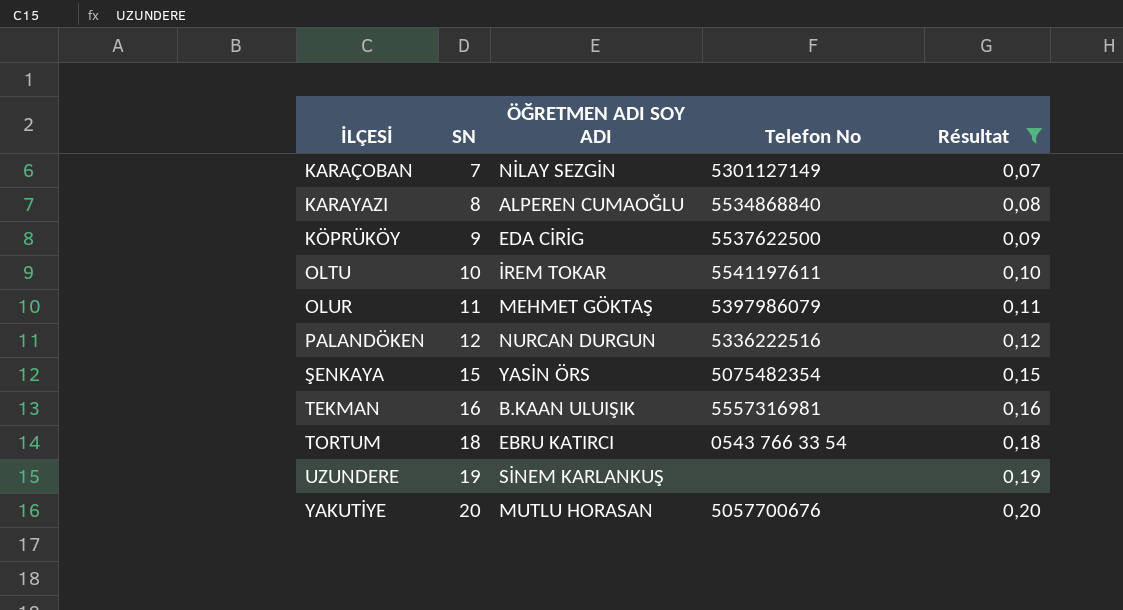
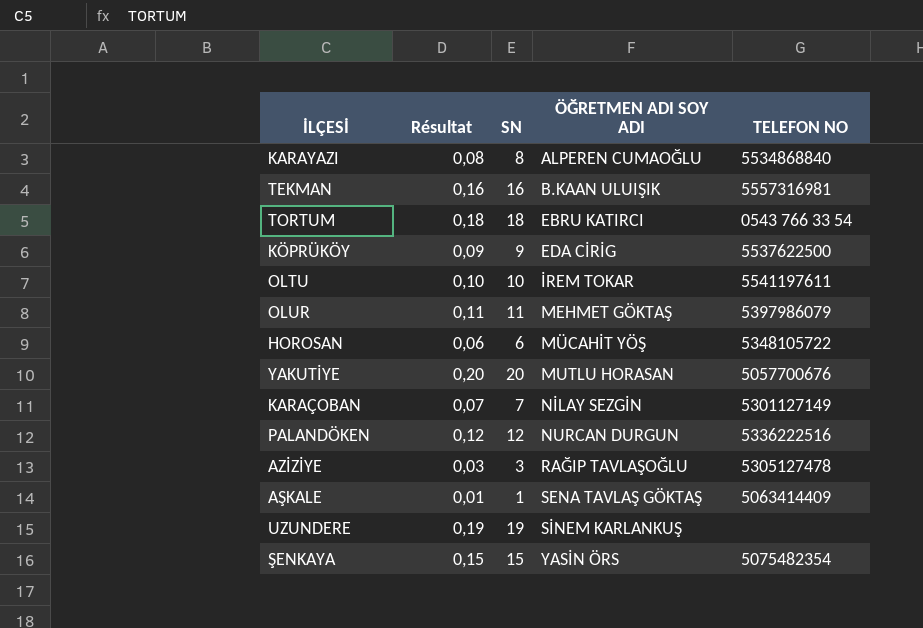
filter: Résultat >= 0,07 -> none
row order: İLÇESİ ascending -> ÖĞRETMEN ADI SOY ADI ascending
column Résultat | position: 5 -> 2
column name: Telefon No -> TELEFON NO

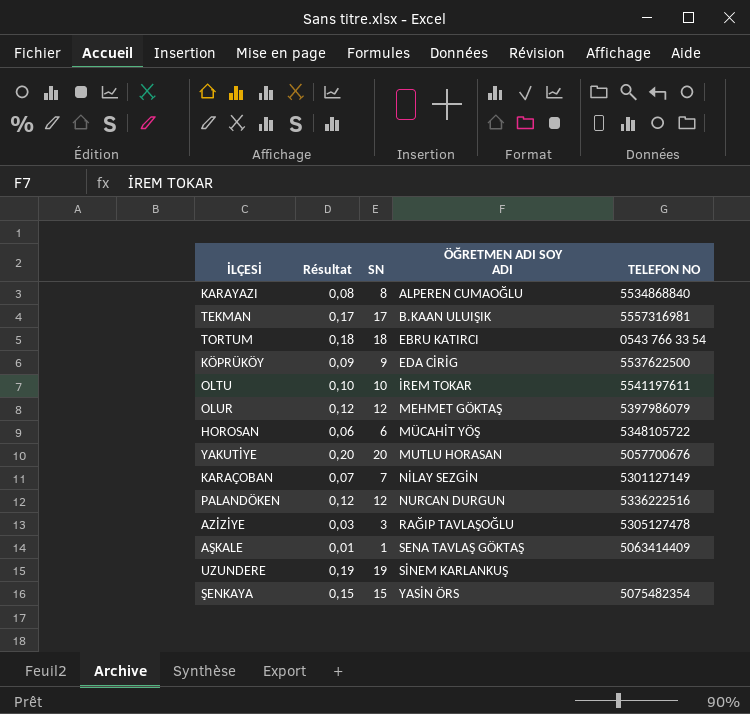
TEKMAN | Résultat: 0,16 -> 0,17
TEKMAN | SN: 16 -> 17
OLUR | Résultat: 0,11 -> 0,12
OLUR | SN: 11 -> 12

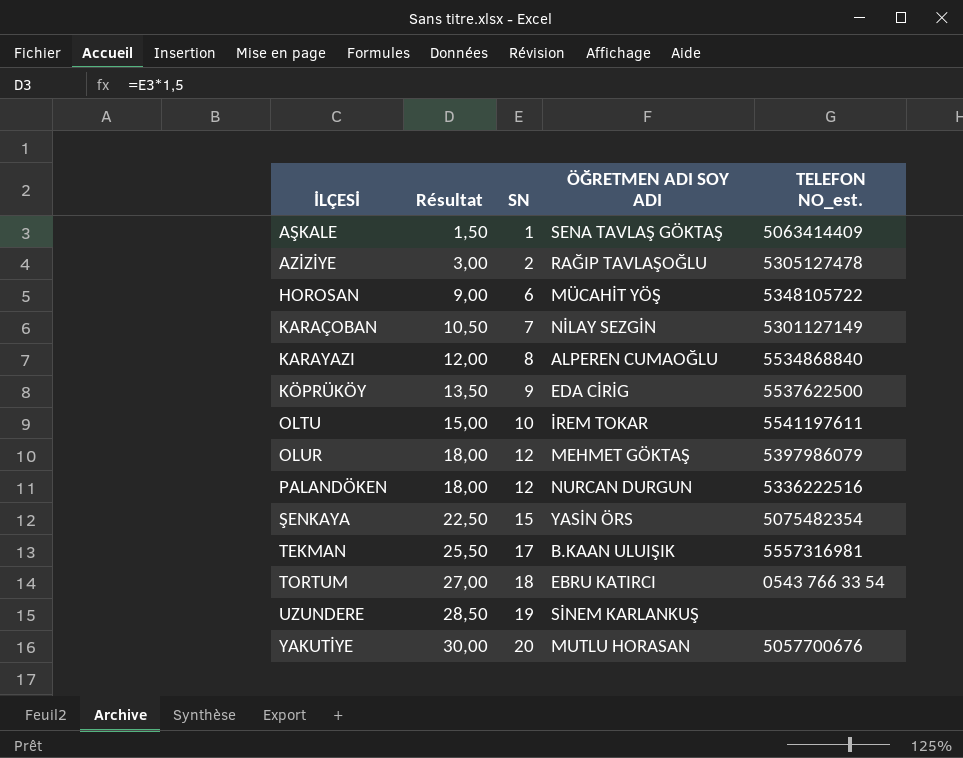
row order: ÖĞRETMEN ADI SOY ADI ascending -> İLÇESİ ascending
column Résultat | formula: [SN] * 0,01 -> [SN] * 1,5
column name: TELEFON NO -> TELEFON NO_est.
AZİZİYE | SN: 3 -> 2

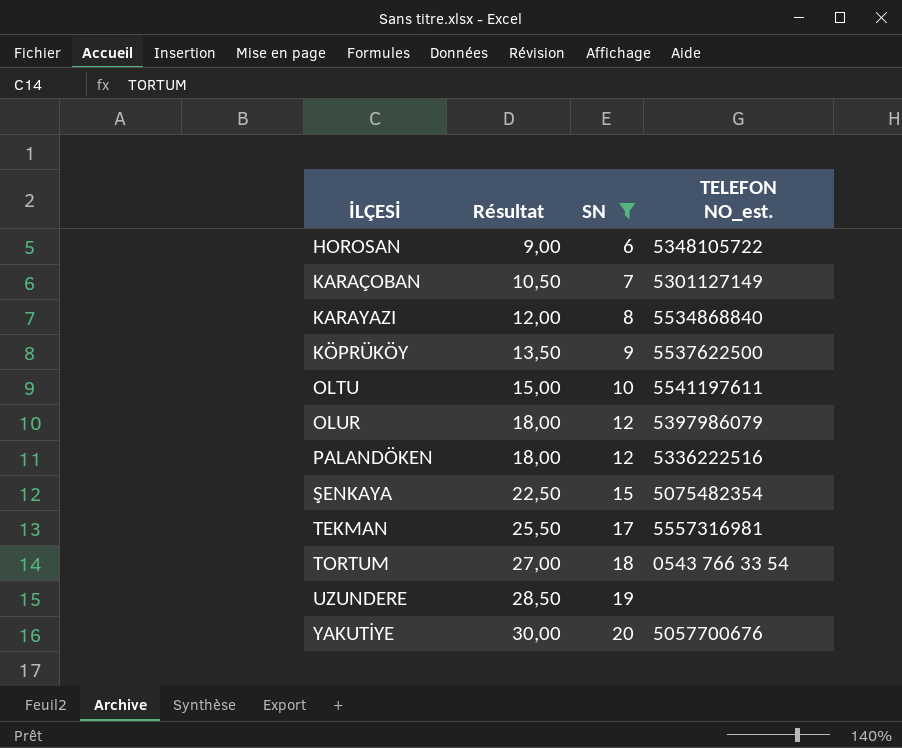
filter: none -> SN >= 6
column ÖĞRETMEN ADI SOY ADI | position: 4 -> none

